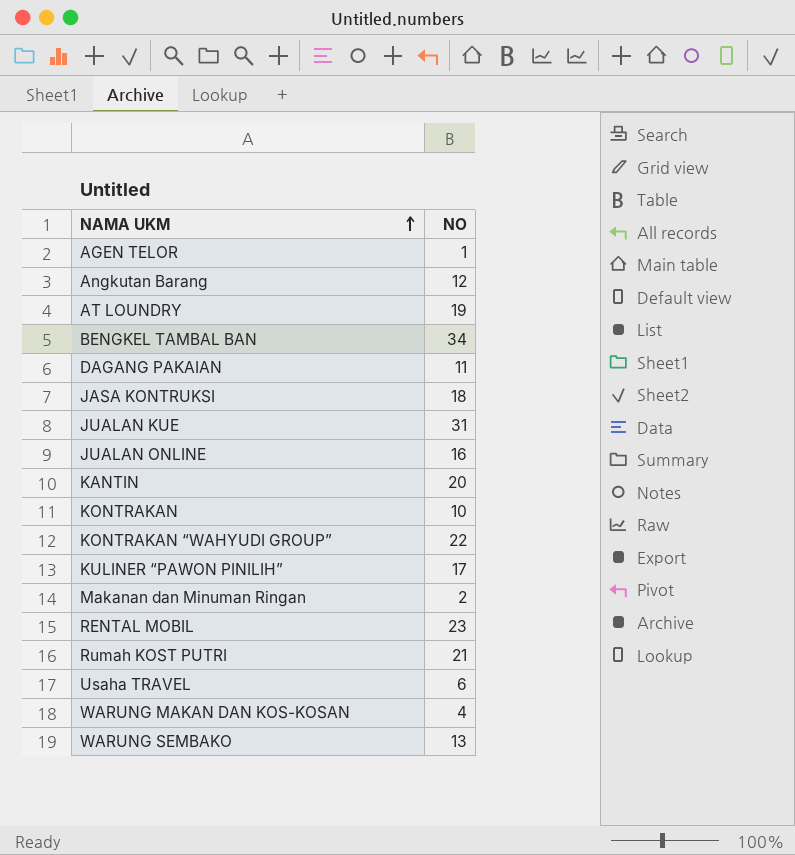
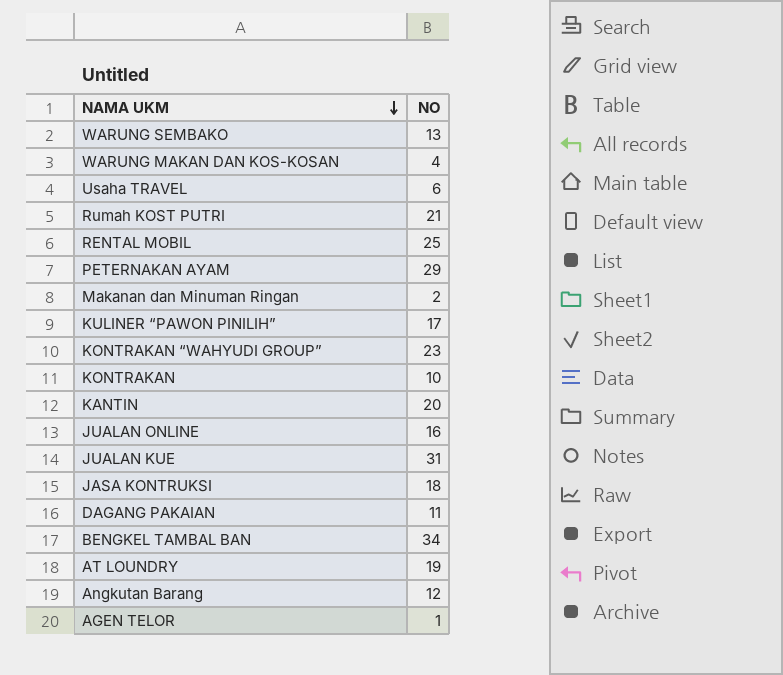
row order: NAMA UKM ascending -> NAMA UKM descending
RENTAL MOBIL | NO: 23 -> 25
row PETERNAKAN AYAM: none -> 29
KONTRAKAN “WAHYUDI GROUP” | NO: 22 -> 23

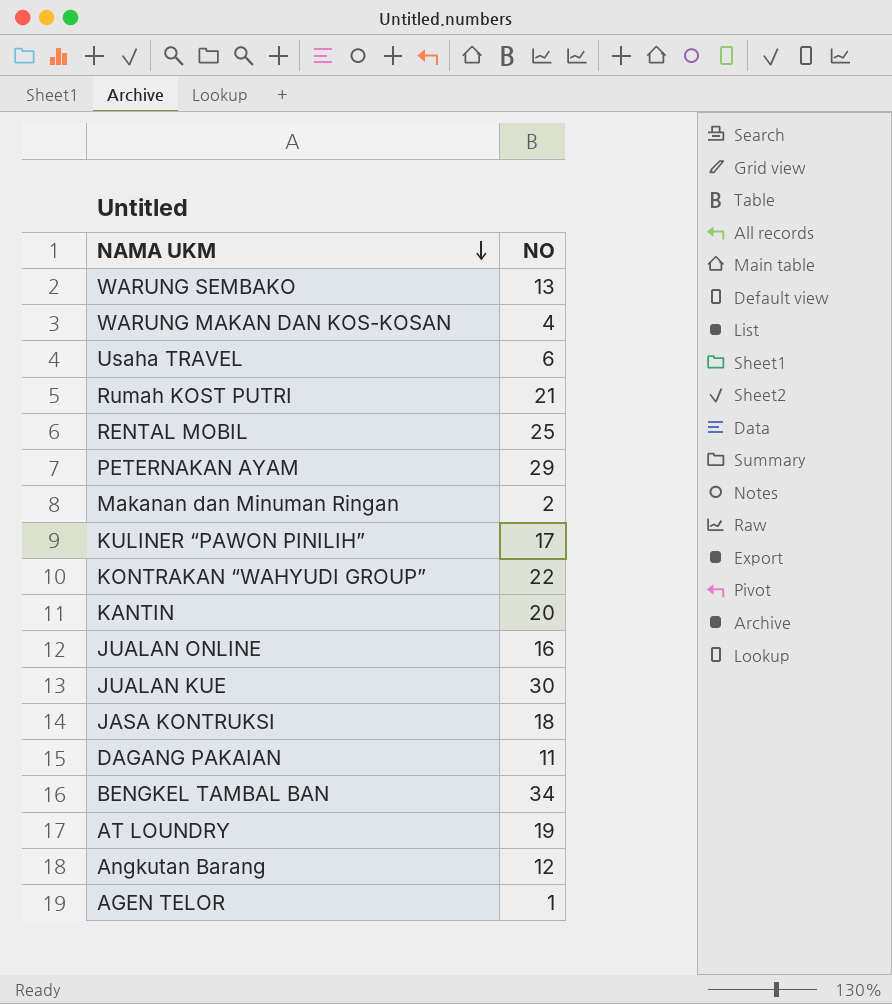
row KONTRAKAN: 10 -> none
KONTRAKAN “WAHYUDI GROUP” | NO: 23 -> 22
JUALAN KUE | NO: 31 -> 30

